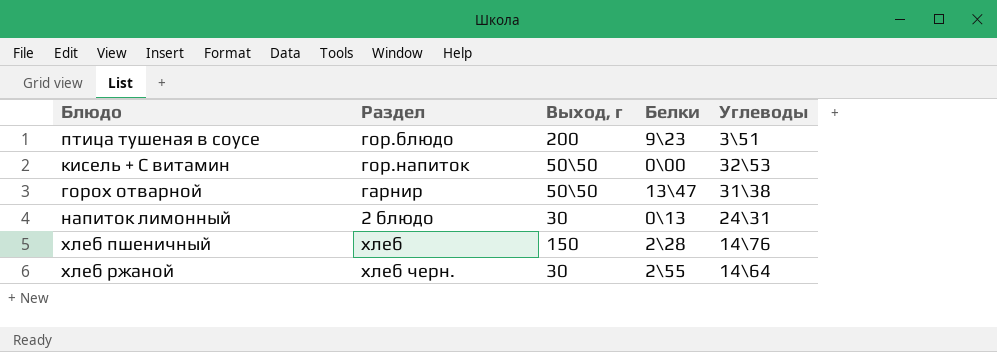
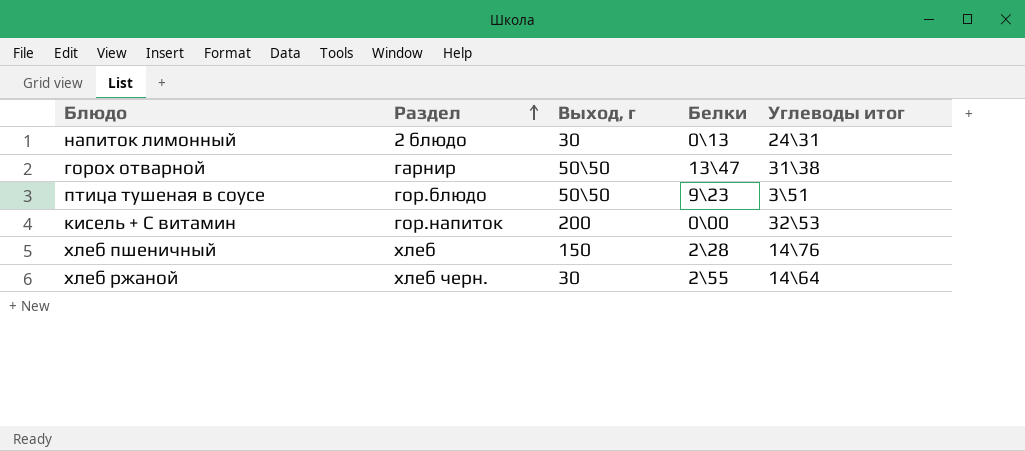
row order: none -> Раздел ascending
column name: Углеводы -> Углеводы итог
птица тушеная в соусе | Выход, г: 200 -> 50\50
кисель + С витамин | Выход, г: 50\50 -> 200

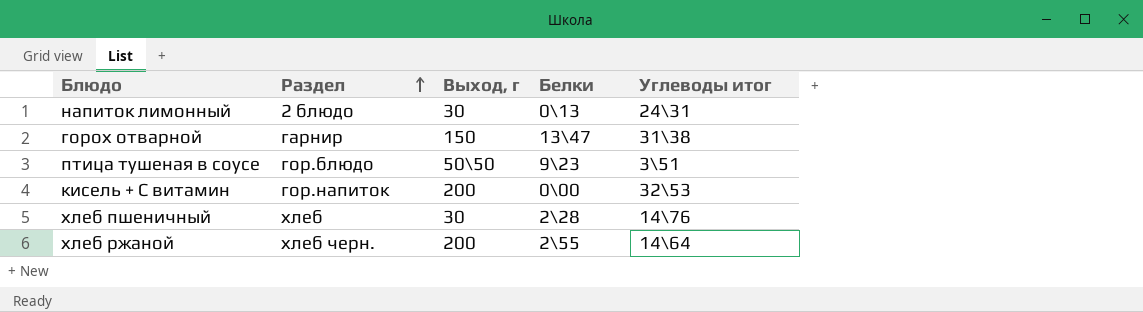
горох отварной | Выход, г: 50\50 -> 150
хлеб пшеничный | Выход, г: 150 -> 30
хлеб ржаной | Выход, г: 30 -> 200

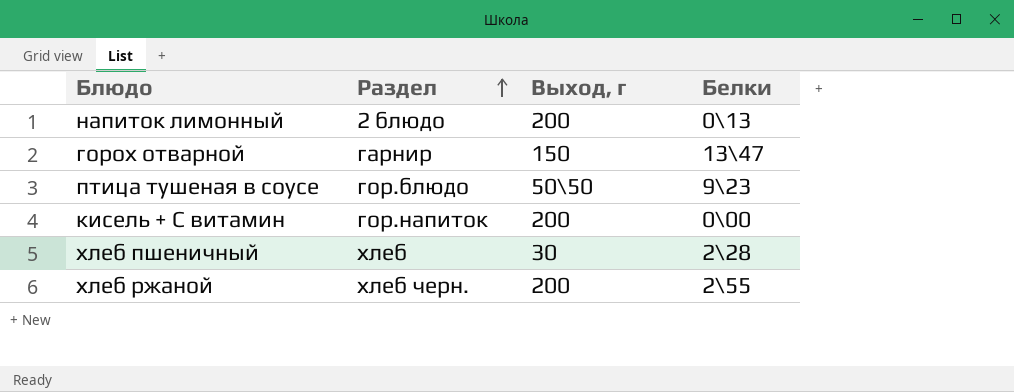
column Углеводы итог | position: 5 -> none
напиток лимонный | Выход, г: 30 -> 200

